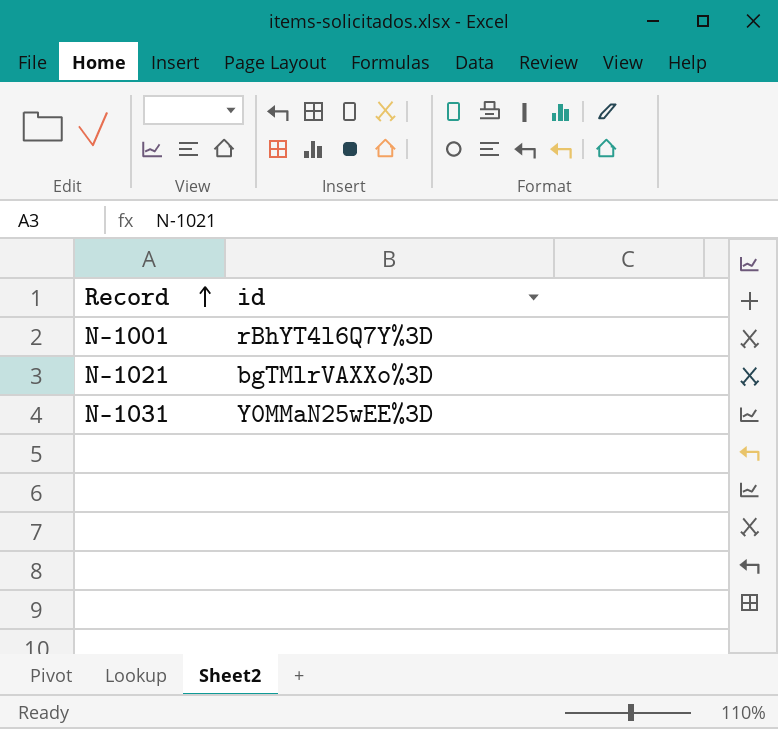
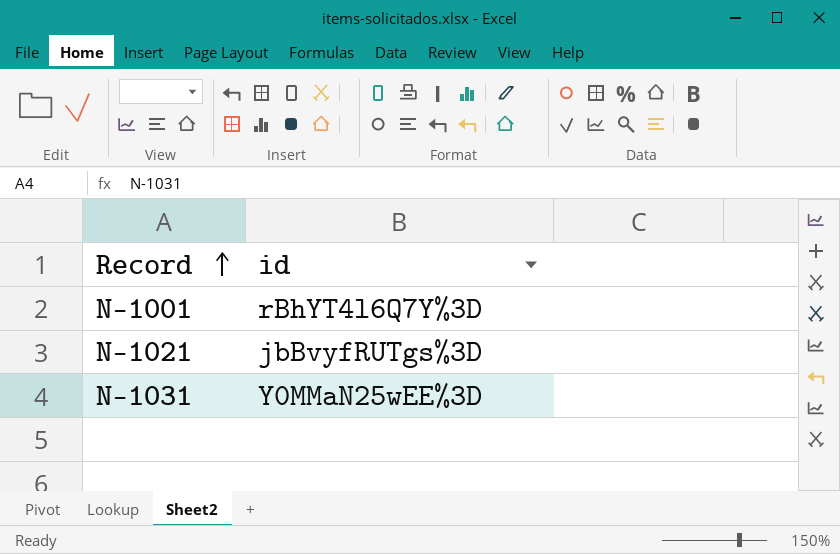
N-1021 | id: bgTMlrVAXXo%3D -> jbBvyfRUTgs%3D

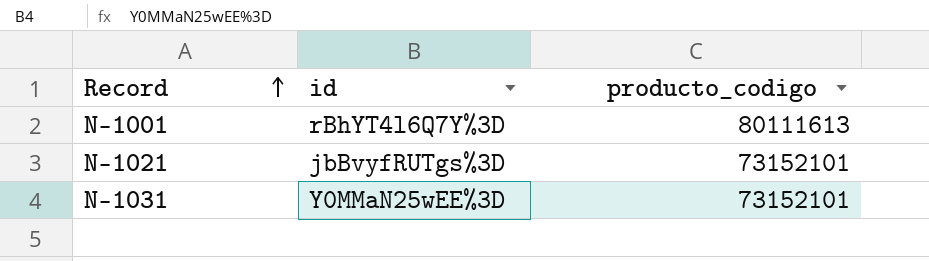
column producto_codigo | position: none -> 3

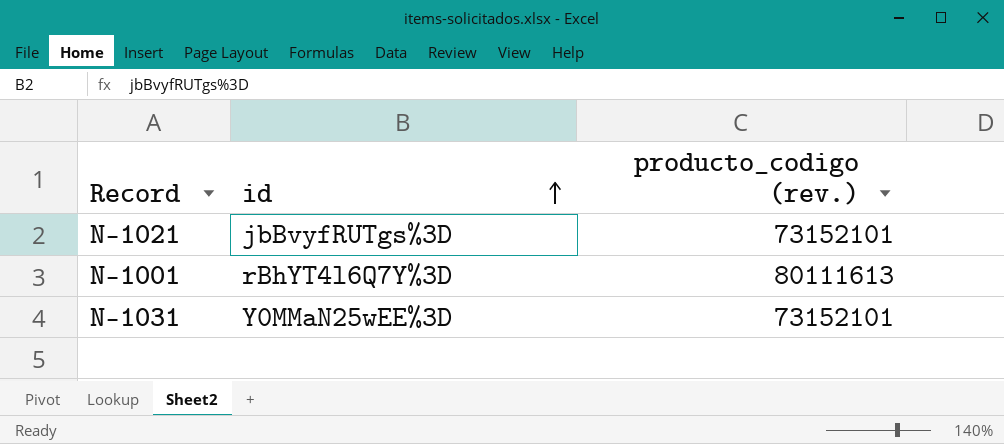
row order: Record ascending -> id ascending
column name: producto_codigo -> producto_codigo (rev.)

